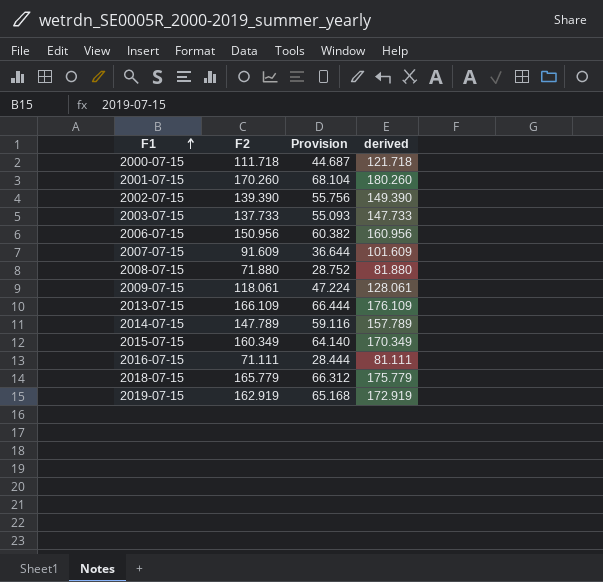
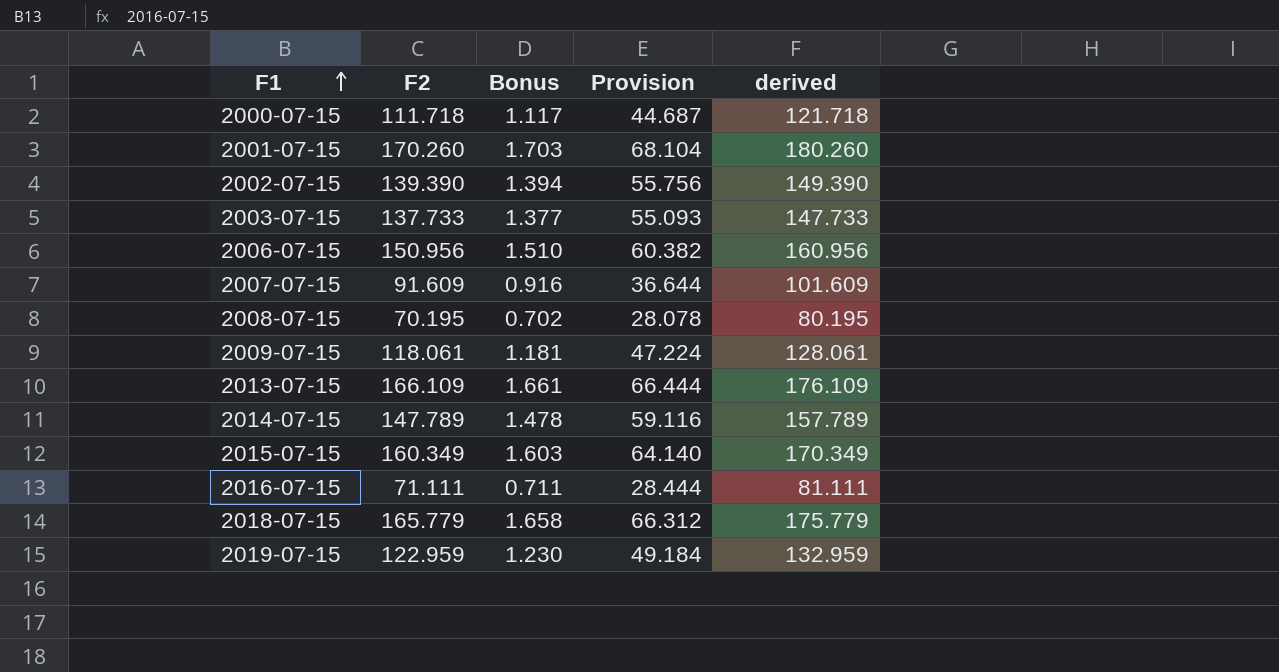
column Bonus | formula: none -> [F2] * 0.01
2008-07-15 | F2: 71.880 -> 70.195
2008-07-15 | Provision: 28.752 -> 28.078
2008-07-15 | derived: 81.880 -> 80.195
2019-07-15 | F2: 162.919 -> 122.959
2019-07-15 | Provision: 65.168 -> 49.184
2019-07-15 | derived: 172.919 -> 132.959

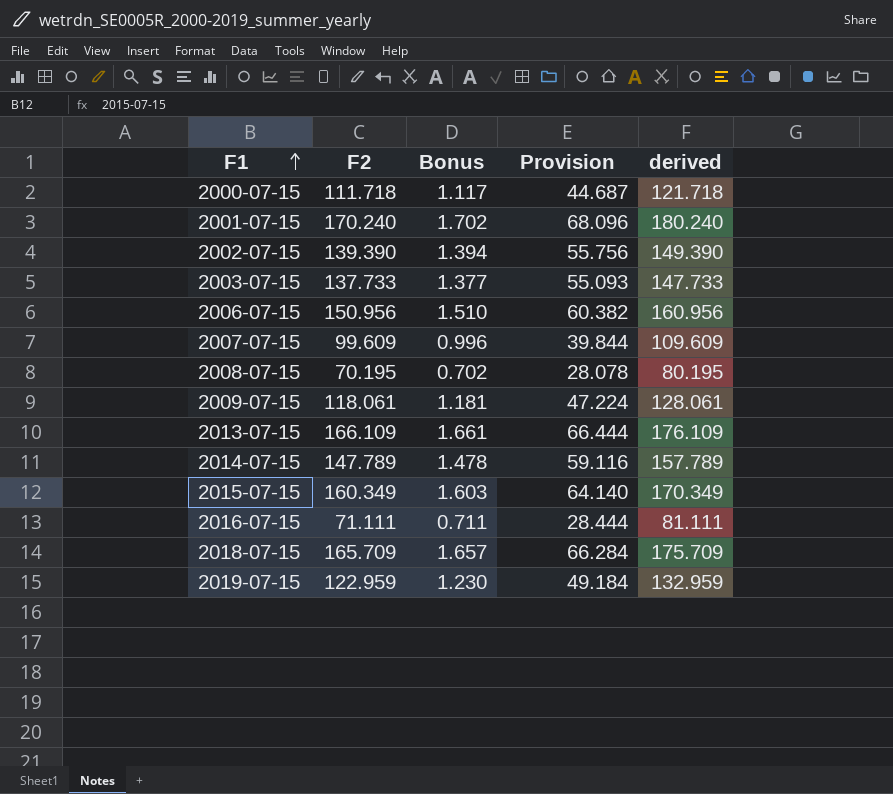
2001-07-15 | F2: 170.260 -> 170.240
2001-07-15 | Bonus: 1.703 -> 1.702
2001-07-15 | Provision: 68.104 -> 68.096
2001-07-15 | derived: 180.260 -> 180.240
2007-07-15 | F2: 91.609 -> 99.609
2007-07-15 | Bonus: 0.916 -> 0.996
2007-07-15 | Provision: 36.644 -> 39.844
2007-07-15 | derived: 101.609 -> 109.609
2018-07-15 | F2: 165.779 -> 165.709
2018-07-15 | Bonus: 1.658 -> 1.657
2018-07-15 | Provision: 66.312 -> 66.284
2018-07-15 | derived: 175.779 -> 175.709

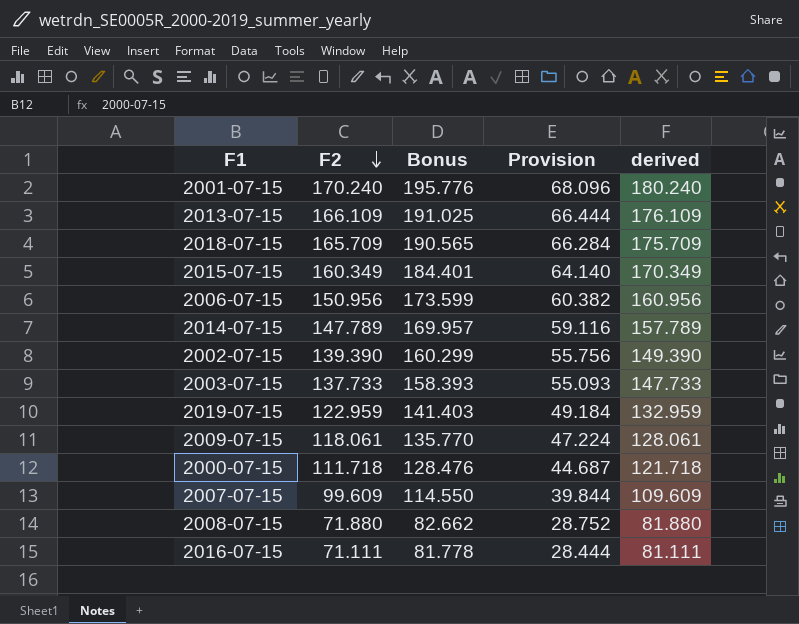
row order: F1 ascending -> F2 descending
column Bonus | formula: [F2] * 0.01 -> [F2] * 1.15
2008-07-15 | F2: 70.195 -> 71.880
2008-07-15 | Provision: 28.078 -> 28.752
2008-07-15 | derived: 80.195 -> 81.880

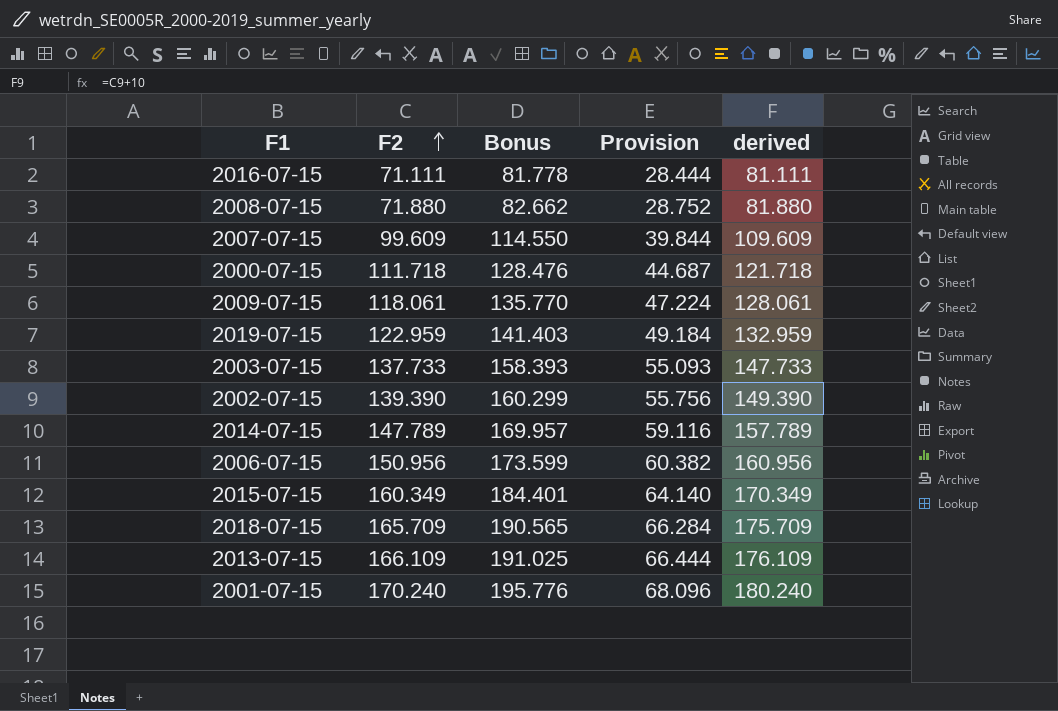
row order: F2 descending -> F2 ascending

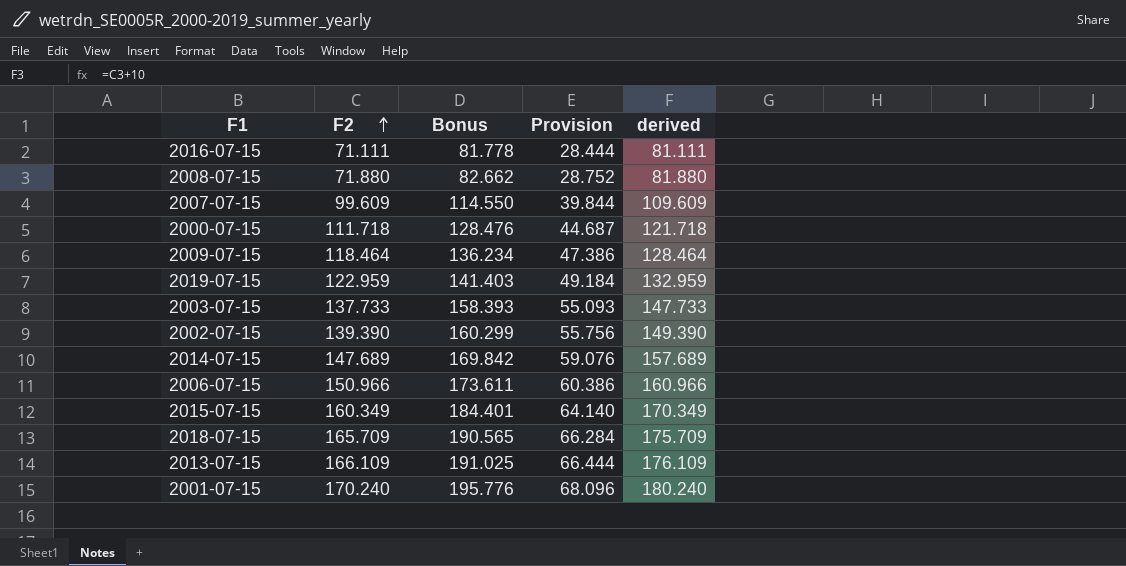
2009-07-15 | F2: 118.061 -> 118.464
2009-07-15 | Bonus: 135.770 -> 136.234
2009-07-15 | Provision: 47.224 -> 47.386
2009-07-15 | derived: 128.061 -> 128.464
2014-07-15 | F2: 147.789 -> 147.689
2014-07-15 | Bonus: 169.957 -> 169.842
2014-07-15 | Provision: 59.116 -> 59.076
2014-07-15 | derived: 157.789 -> 157.689
2006-07-15 | F2: 150.956 -> 150.966
2006-07-15 | Bonus: 173.599 -> 173.611
2006-07-15 | Provision: 60.382 -> 60.386
2006-07-15 | derived: 160.956 -> 160.966

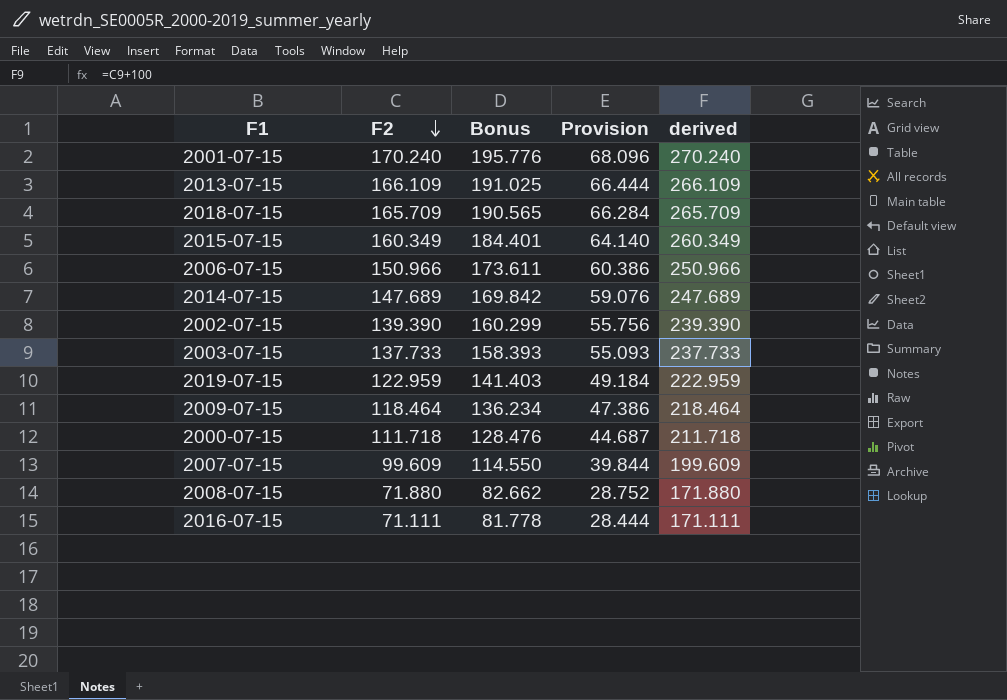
row order: F2 ascending -> F2 descending
column derived | formula: [F2] + 10 -> [F2] + 100

